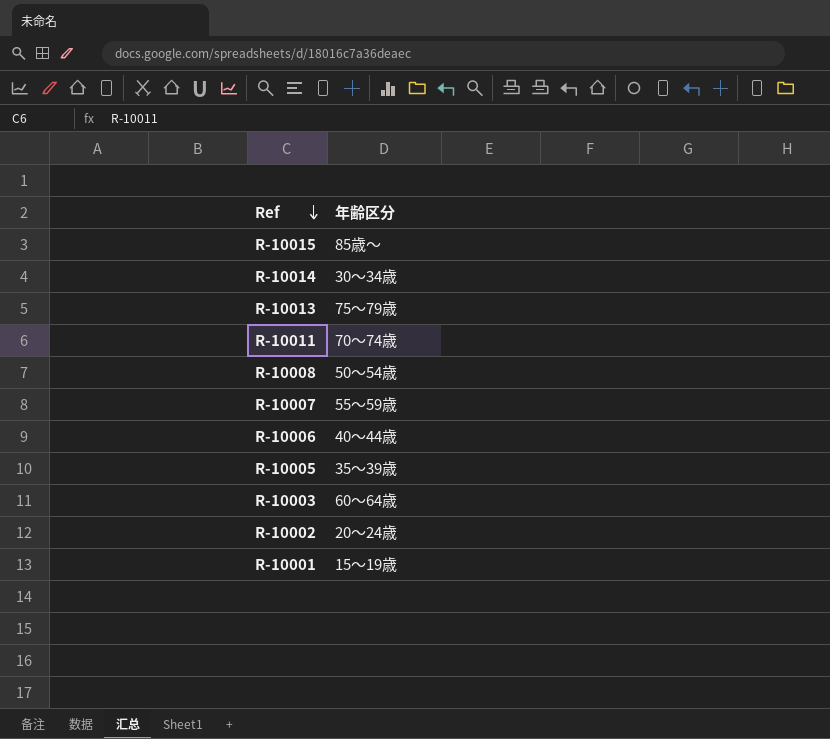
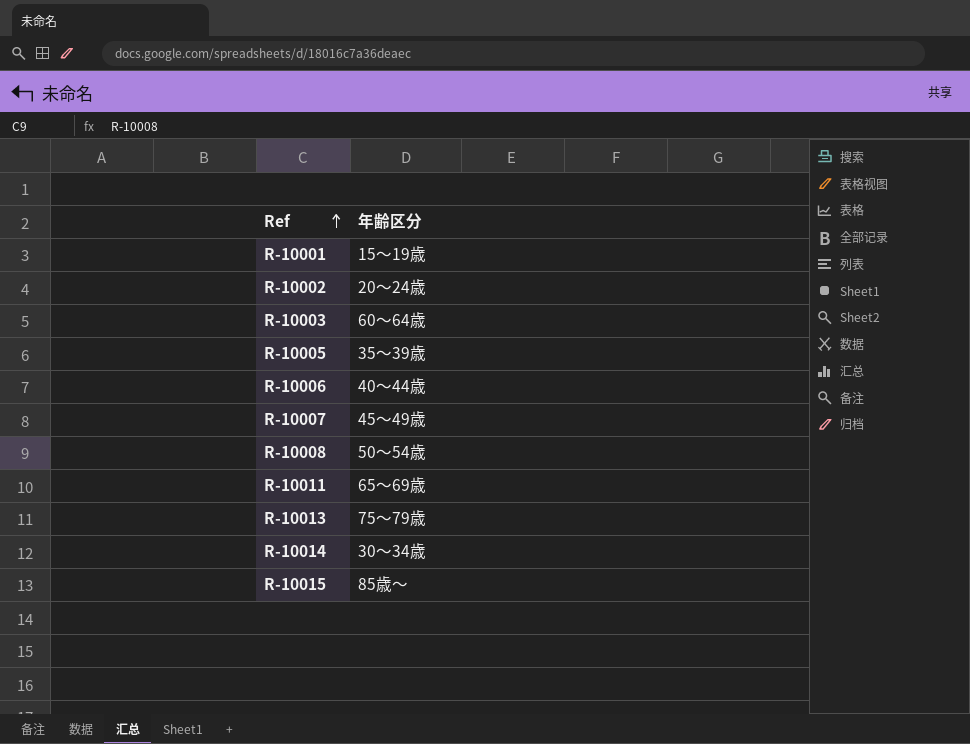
row order: Ref descending -> Ref ascending
R-10007 | 年齢区分: 55～59歳 -> 45～49歳
R-10011 | 年齢区分: 70～74歳 -> 65～69歳

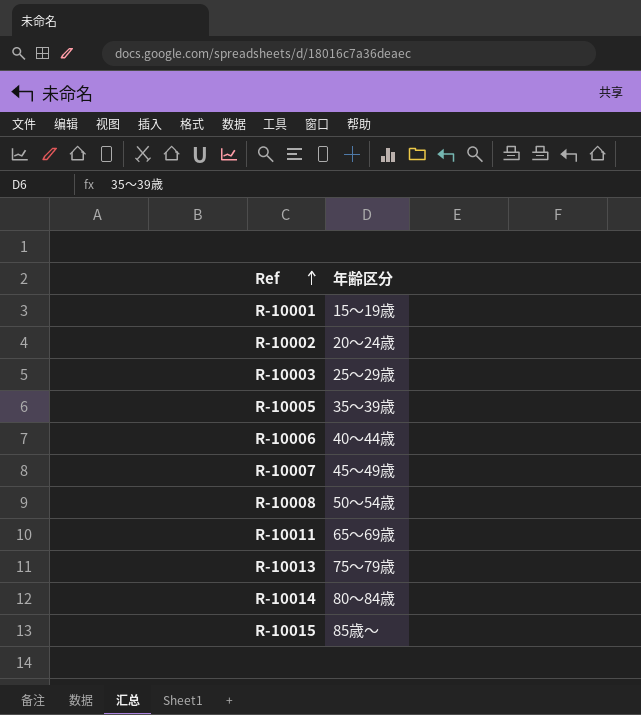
R-10003 | 年齢区分: 60～64歳 -> 25～29歳
R-10014 | 年齢区分: 30～34歳 -> 80～84歳

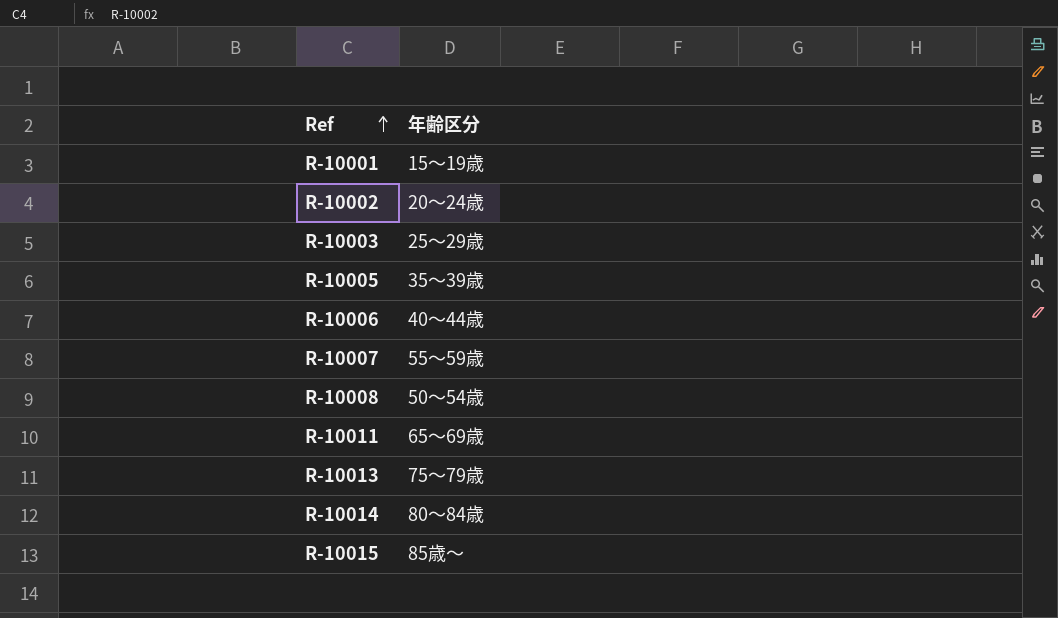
R-10007 | 年齢区分: 45～49歳 -> 55～59歳

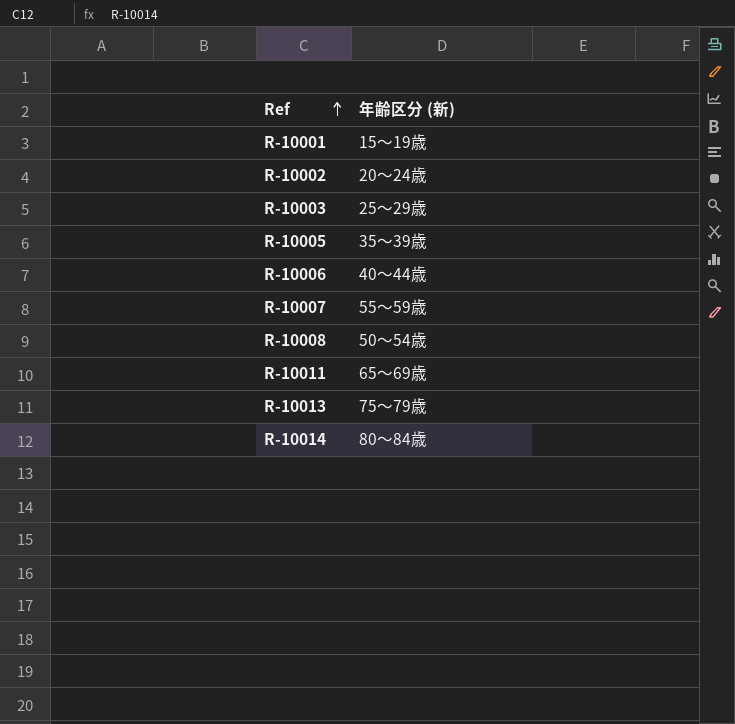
column name: 年齢区分 -> 年齢区分 (新)
row R-10015: 85歳～ -> none

